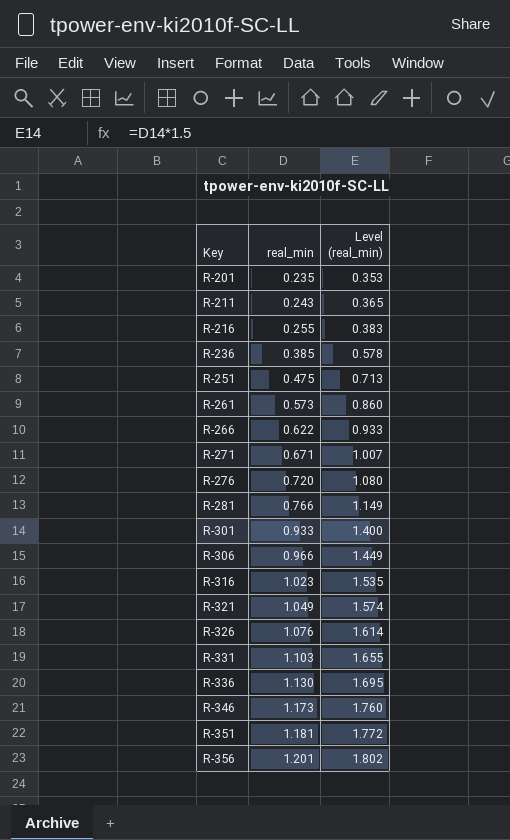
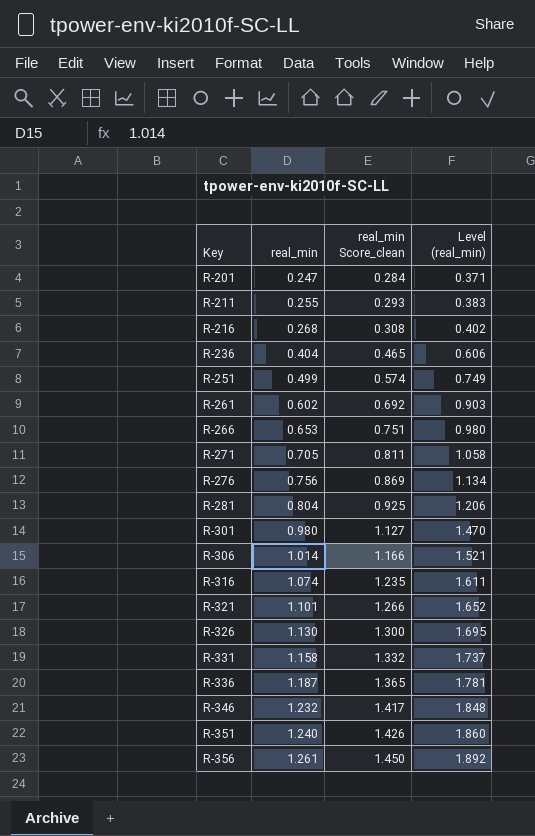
column real_min Score_clean | formula: none -> [real_min] * 1.15
R-201 | real_min: 0.235 -> 0.247
R-201 | Level (real_min): 0.353 -> 0.371
R-211 | real_min: 0.243 -> 0.255
R-211 | Level (real_min): 0.365 -> 0.383
R-216 | real_min: 0.255 -> 0.268
R-216 | Level (real_min): 0.383 -> 0.402
R-236 | real_min: 0.385 -> 0.404
R-236 | Level (real_min): 0.578 -> 0.606
R-251 | real_min: 0.475 -> 0.499
R-251 | Level (real_min): 0.713 -> 0.749
R-261 | real_min: 0.573 -> 0.602
R-261 | Level (real_min): 0.860 -> 0.903
R-266 | real_min: 0.622 -> 0.653
R-266 | Level (real_min): 0.933 -> 0.980
R-271 | real_min: 0.671 -> 0.705
R-271 | Level (real_min): 1.007 -> 1.058
R-276 | real_min: 0.720 -> 0.756
R-276 | Level (real_min): 1.080 -> 1.134
R-281 | real_min: 0.766 -> 0.804
R-281 | Level (real_min): 1.149 -> 1.206
R-301 | real_min: 0.933 -> 0.980
R-301 | Level (real_min): 1.400 -> 1.470
R-306 | real_min: 0.966 -> 1.014
R-306 | Level (real_min): 1.449 -> 1.521
R-316 | real_min: 1.023 -> 1.074
R-316 | Level (real_min): 1.535 -> 1.611
R-321 | real_min: 1.049 -> 1.101
R-321 | Level (real_min): 1.574 -> 1.652
R-326 | real_min: 1.076 -> 1.130
R-326 | Level (real_min): 1.614 -> 1.695
R-331 | real_min: 1.103 -> 1.158
R-331 | Level (real_min): 1.655 -> 1.737
R-336 | real_min: 1.130 -> 1.187
R-336 | Level (real_min): 1.695 -> 1.781
R-346 | real_min: 1.173 -> 1.232
R-346 | Level (real_min): 1.760 -> 1.848
R-351 | real_min: 1.181 -> 1.240
R-351 | Level (real_min): 1.772 -> 1.860
R-356 | real_min: 1.201 -> 1.261
R-356 | Level (real_min): 1.802 -> 1.892

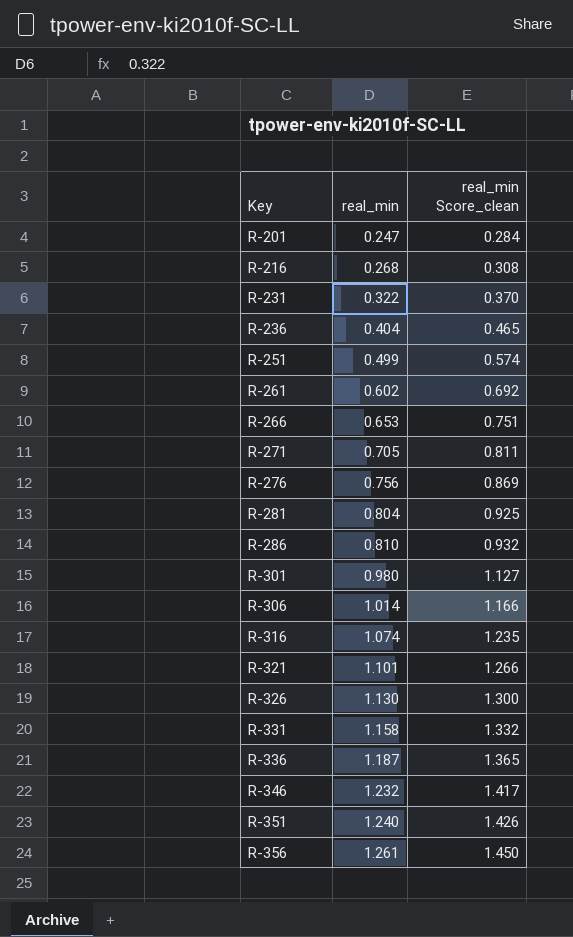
column Level (real_min) | formula: [real_min] * 1.5 -> none
row R-211: 0.255 | 0.293 | 0.383 -> none
row R-231: none -> 0.322 | 0.370
row R-286: none -> 0.810 | 0.932

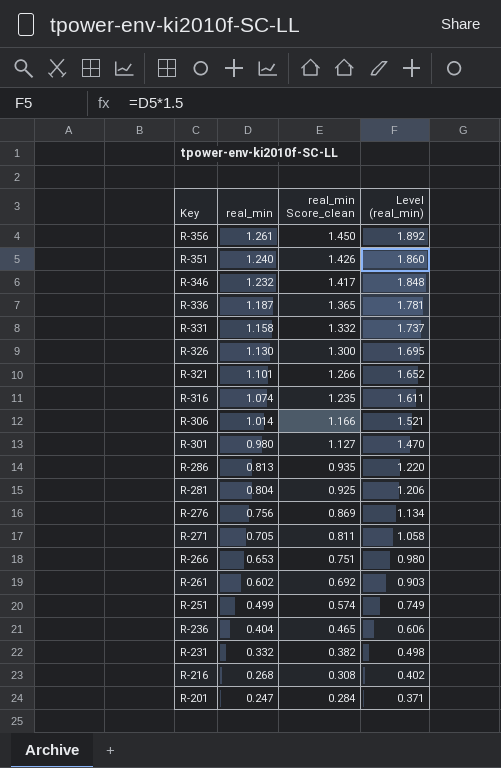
row order: Key ascending -> Key descending
column Level (real_min) | formula: none -> [real_min] * 1.5
R-286 | real_min: 0.810 -> 0.813
R-286 | real_min Score_clean: 0.932 -> 0.935
R-231 | real_min: 0.322 -> 0.332
R-231 | real_min Score_clean: 0.370 -> 0.382

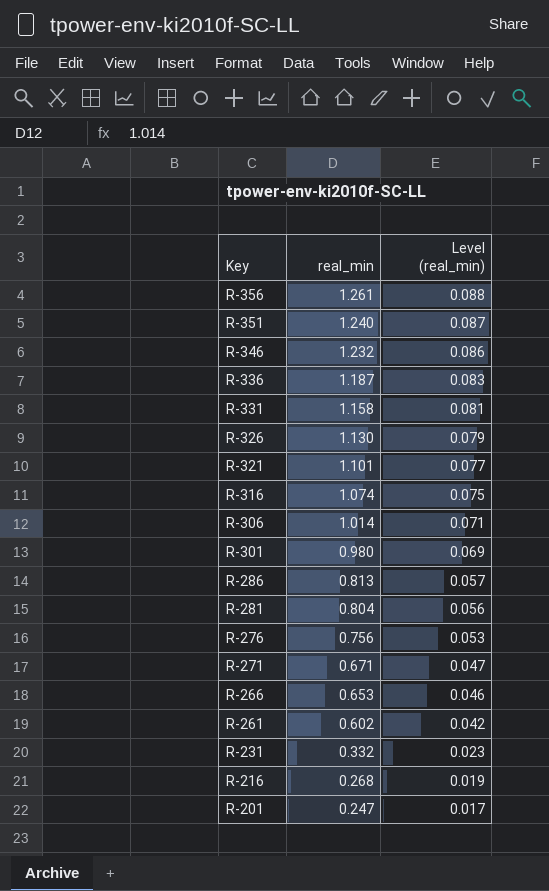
column real_min Score_clean | formula: [real_min] * 1.15 -> none
column Level (real_min) | formula: [real_min] * 1.5 -> [real_min] * 0.07
row R-251: 0.499 | 0.574 | 0.749 -> none
row R-236: 0.404 | 0.465 | 0.606 -> none
R-271 | real_min: 0.705 -> 0.671

